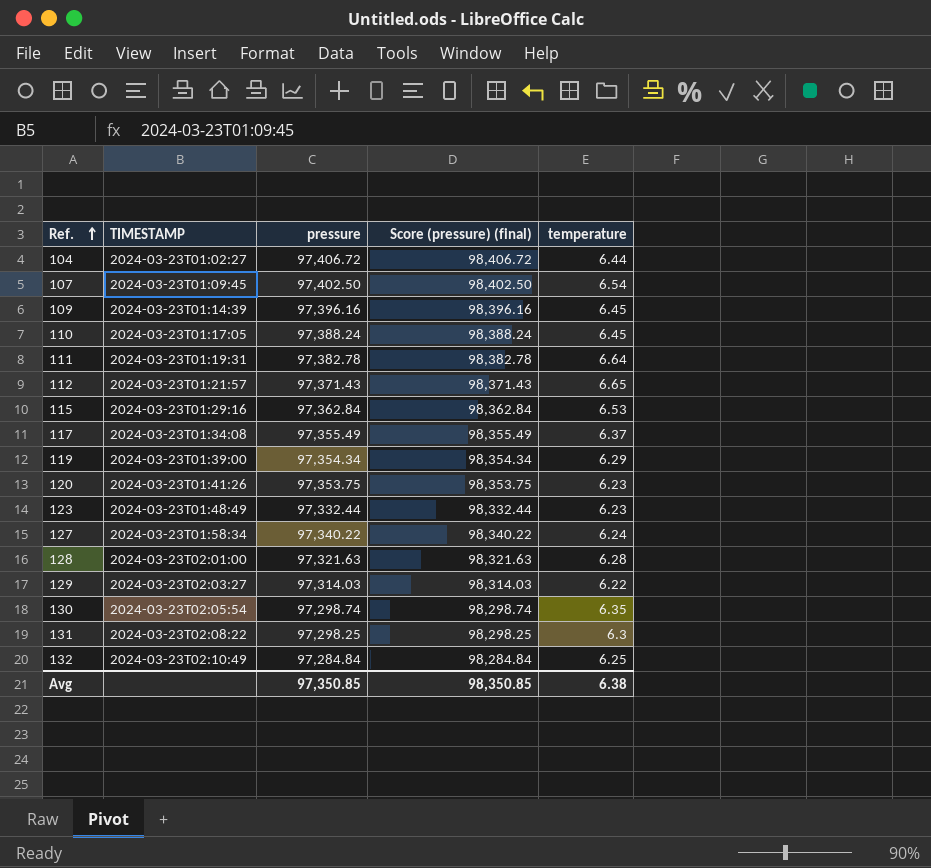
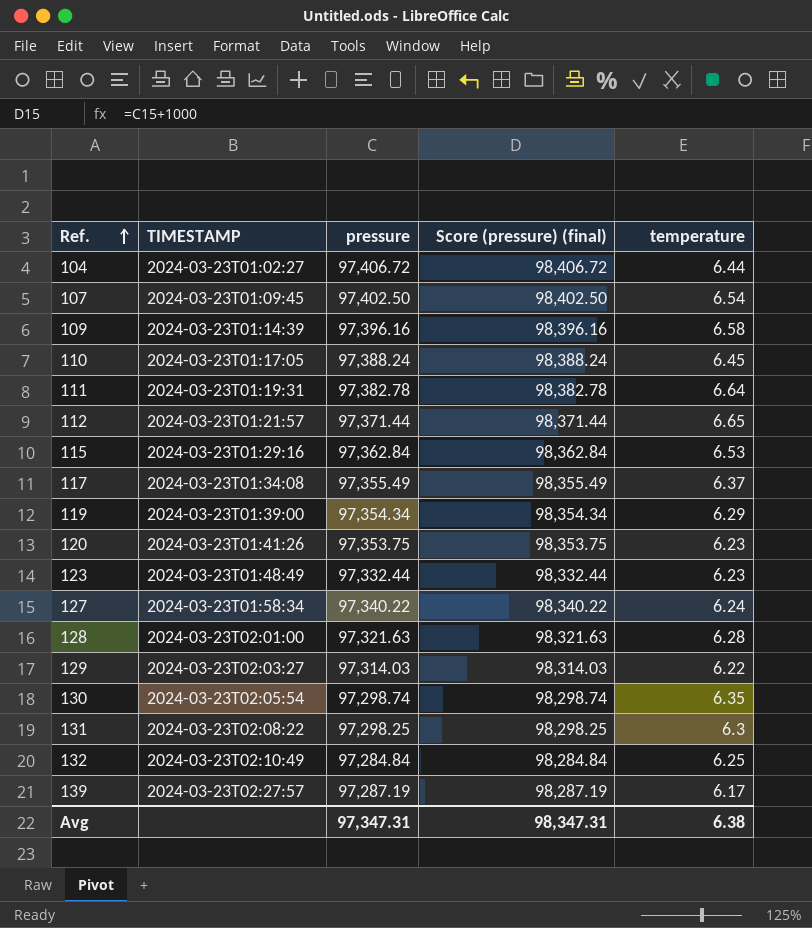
109 | temperature: 6.45 -> 6.58
112 | pressure: 97,371.43 -> 97,371.44
112 | Score (pressure) (final): 98,371.43 -> 98,371.44
row 139: none -> 2024-03-23T02:27:57 | 97,287.19 | 98,287.19 | 6.17
Avg | pressure: 97,350.85 -> 97,347.31
Avg | Score (pressure) (final): 98,350.85 -> 98,347.31

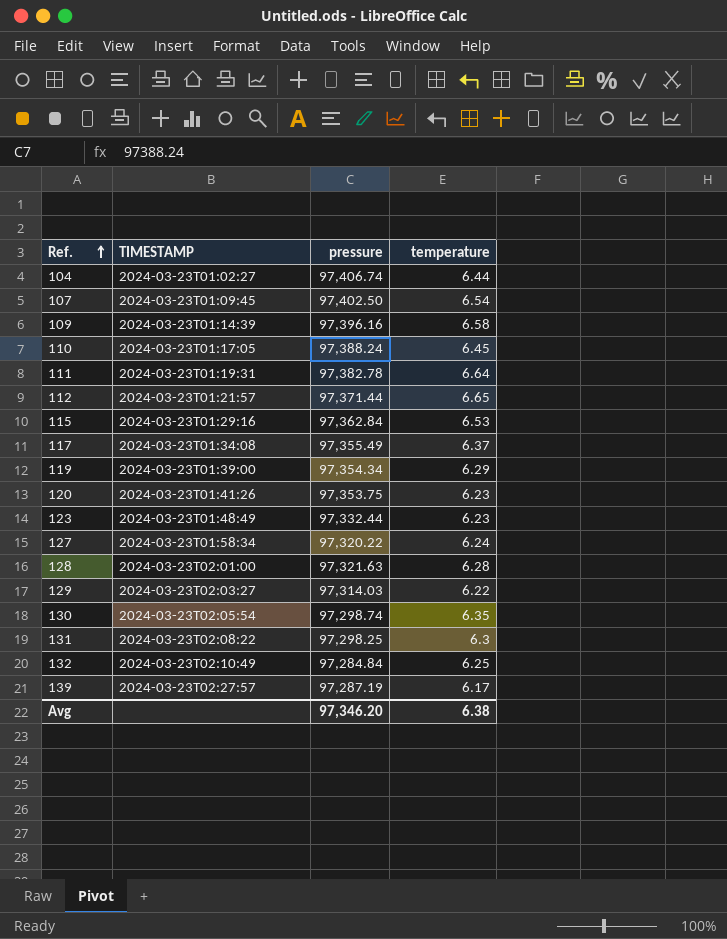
column Score (pressure) (final) | formula: [pressure] + 1000 -> none
104 | pressure: 97,406.72 -> 97,406.74
127 | pressure: 97,340.22 -> 97,320.22
Avg | pressure: 97,347.31 -> 97,346.20

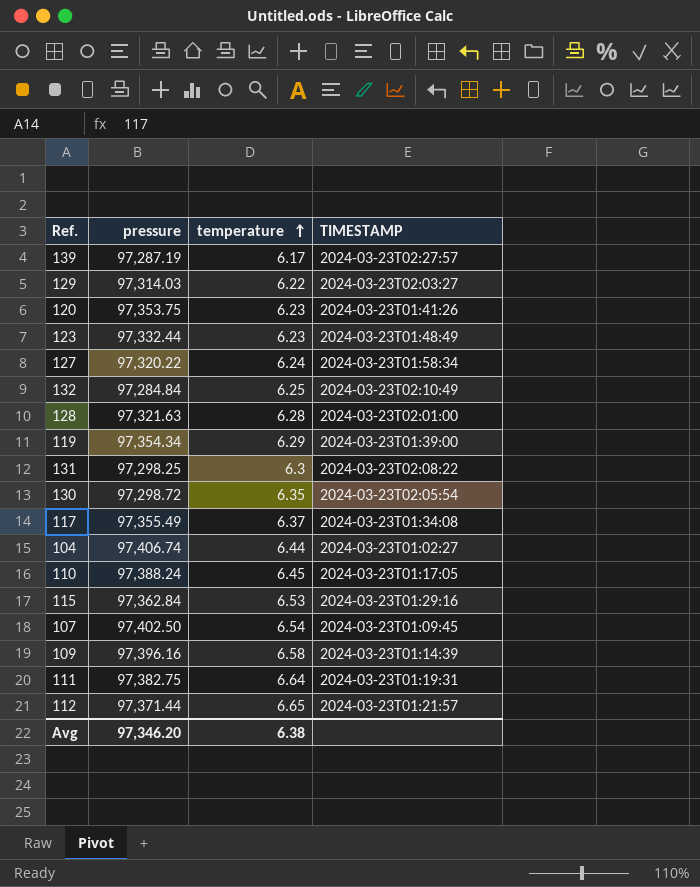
row order: Ref. ascending -> temperature ascending
column TIMESTAMP | position: 2 -> 4
130 | pressure: 97,298.74 -> 97,298.72
111 | pressure: 97,382.78 -> 97,382.75

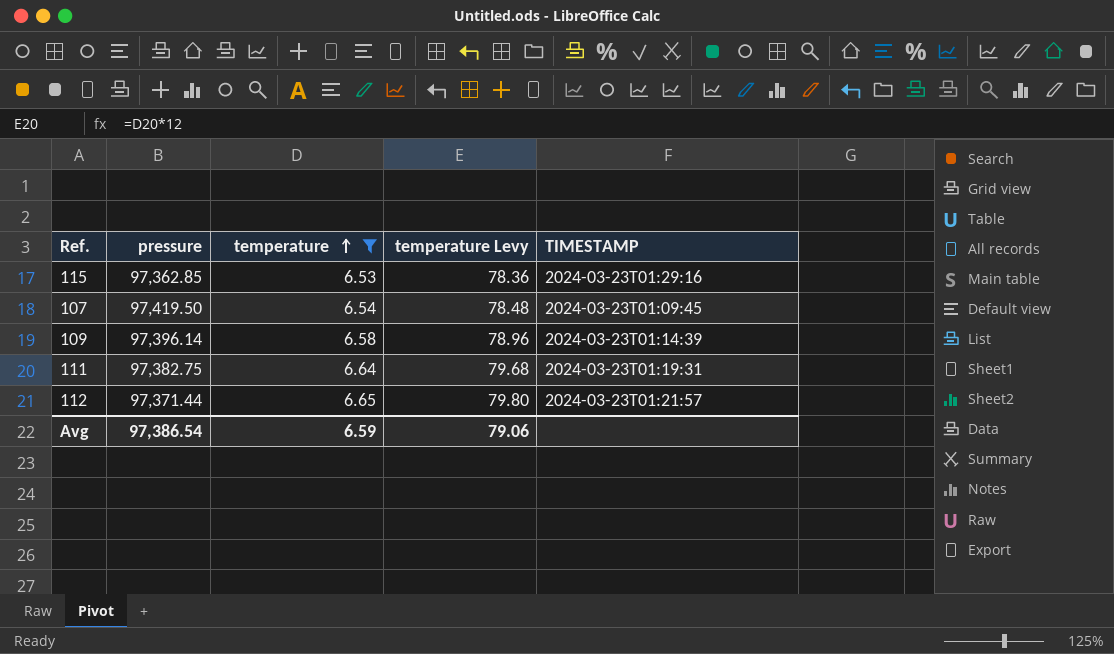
filter: none -> temperature >= 6.53
column temperature Levy | formula: none -> [temperature] * 12
115 | pressure: 97,362.84 -> 97,362.85
107 | pressure: 97,402.50 -> 97,419.50
109 | pressure: 97,396.16 -> 97,396.14
Avg | pressure: 97,346.20 -> 97,386.54
Avg | temperature: 6.38 -> 6.59

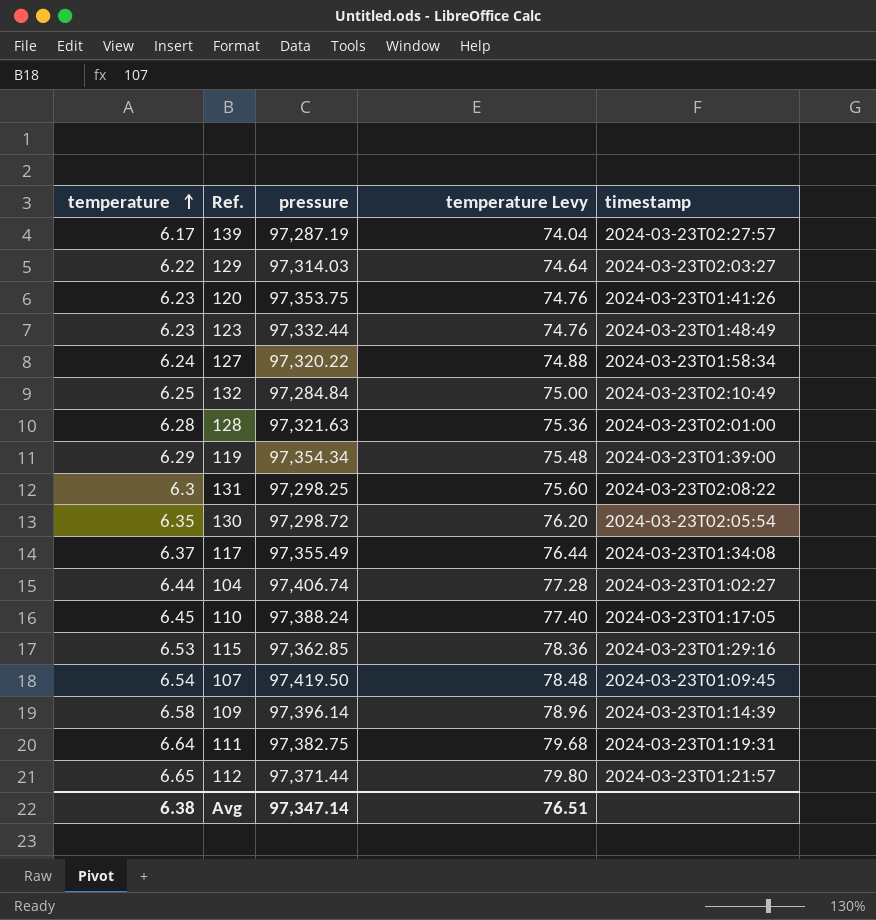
filter: temperature >= 6.53 -> none
column temperature | position: 3 -> 1
column name: TIMESTAMP -> timestamp
Avg | temperature: 6.59 -> 6.38
Avg | pressure: 97,386.54 -> 97,347.14
Avg | temperature Levy: 79.06 -> 76.51

